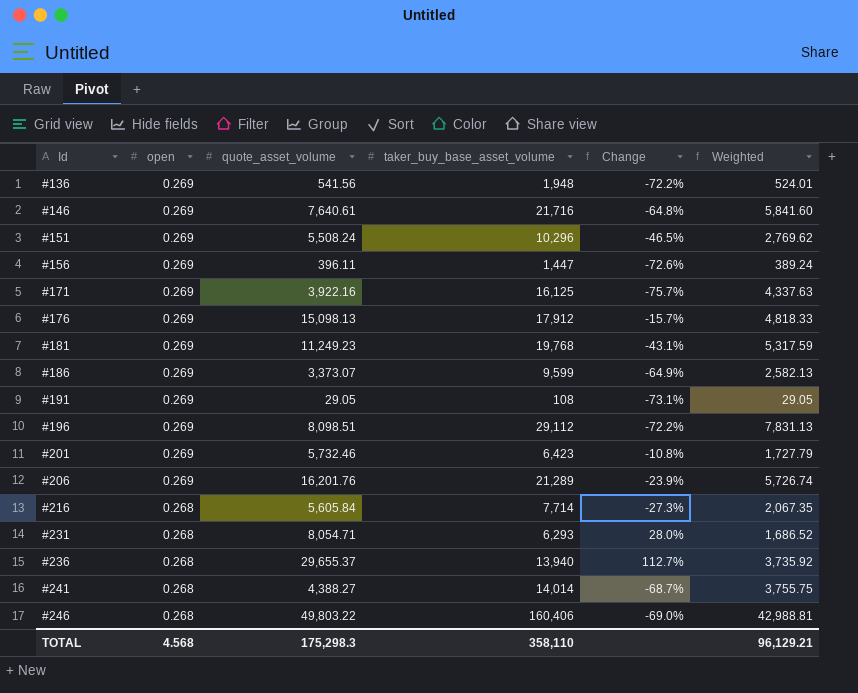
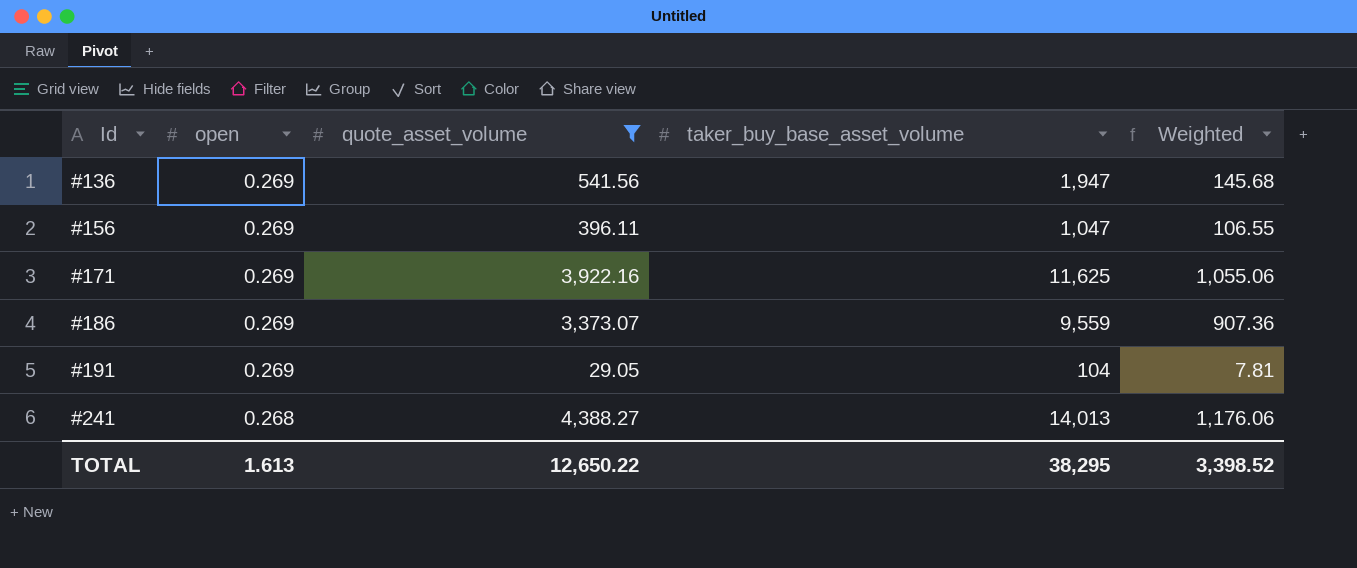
filter: none -> quote_asset_volume <= 4,388.27
column Change | formula: ([quote_asset_volume] - [taker_buy_base_asset_volume]) / [taker_buy_base_asset_volume] -> none
column Weighted | formula: [open] * [taker_buy_base_asset_volume] -> [open] * [quote_asset_volume]
#136 | taker_buy_base_asset_volume: 1,948 -> 1,947
#156 | taker_buy_base_asset_volume: 1,447 -> 1,047
#171 | taker_buy_base_asset_volume: 16,125 -> 11,625
#186 | taker_buy_base_asset_volume: 9,599 -> 9,559
#191 | taker_buy_base_asset_volume: 108 -> 104
#241 | taker_buy_base_asset_volume: 14,014 -> 14,013
TOTAL | open: 4.568 -> 1.613
TOTAL | quote_asset_volume: 175,298.3 -> 12,650.22
TOTAL | taker_buy_base_asset_volume: 358,110 -> 38,295
TOTAL | Weighted: 96,129.21 -> 3,398.52

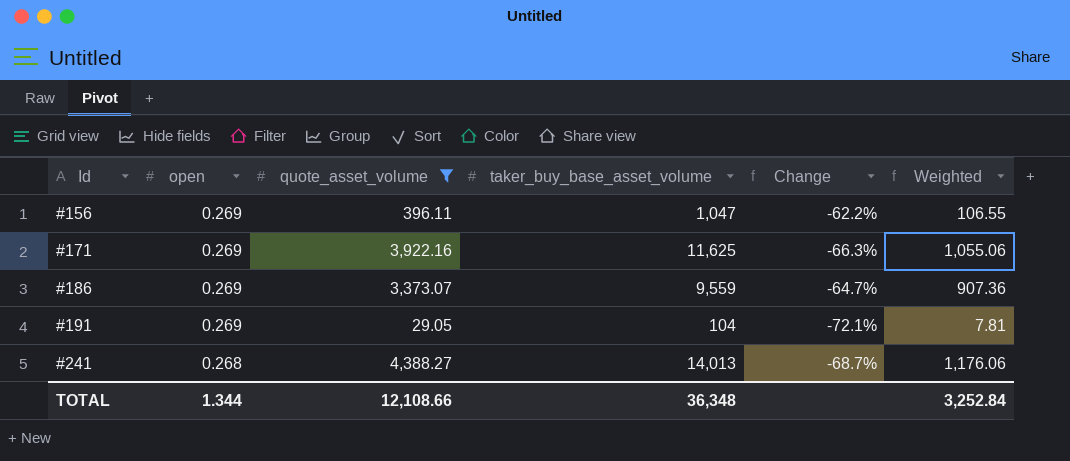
column Change | formula: none -> ([quote_asset_volume] - [taker_buy_base_asset_volume]) / [taker_buy_base_asset_volume]
row #136: 0.269 | 541.56 | 1,947 | 145.68 -> none
TOTAL | open: 1.613 -> 1.344
TOTAL | quote_asset_volume: 12,650.22 -> 12,108.66
TOTAL | taker_buy_base_asset_volume: 38,295 -> 36,348
TOTAL | Weighted: 3,398.52 -> 3,252.84

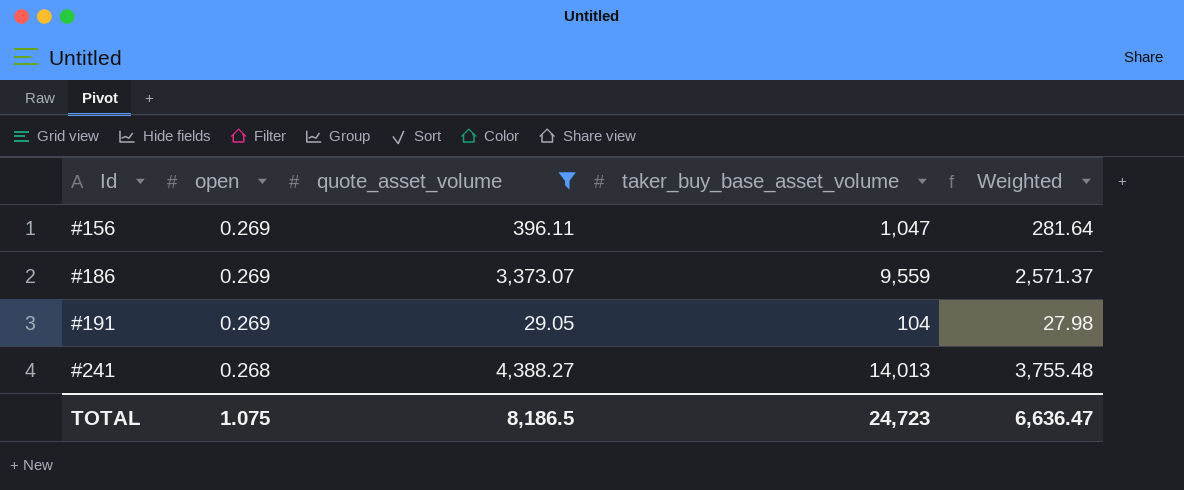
column Change | formula: ([quote_asset_volume] - [taker_buy_base_asset_volume]) / [taker_buy_base_asset_volume] -> none
column Weighted | formula: [open] * [quote_asset_volume] -> [open] * [taker_buy_base_asset_volume]
row #171: 0.269 | 3,922.16 | 11,625 | -66.3% | 1,055.06 -> none
TOTAL | open: 1.344 -> 1.075
TOTAL | quote_asset_volume: 12,108.66 -> 8,186.5
TOTAL | taker_buy_base_asset_volume: 36,348 -> 24,723
TOTAL | Weighted: 3,252.84 -> 6,636.47

